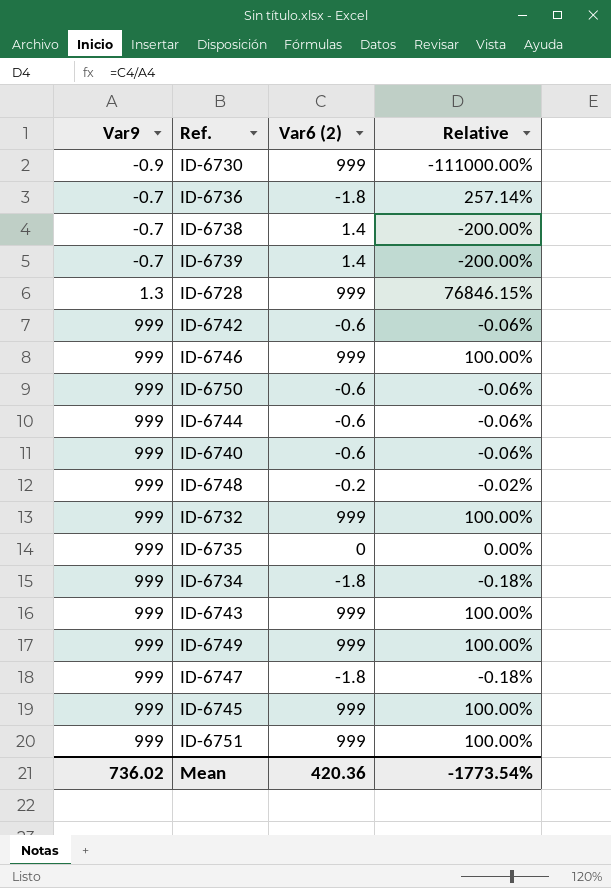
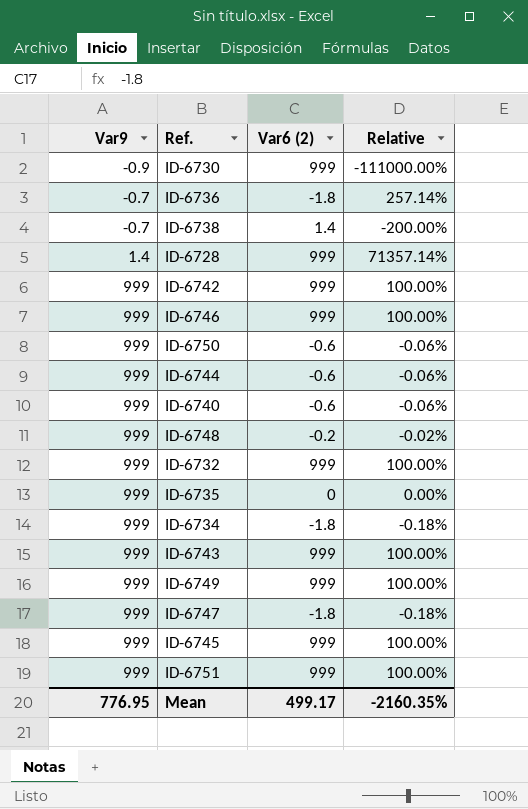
row ID-6739: -0.7 | 1.4 | -200.00% -> none
ID-6728 | Var9: 1.3 -> 1.4
ID-6728 | Relative: 76846.15% -> 71357.14%
ID-6742 | Var6 (2): -0.6 -> 999
ID-6742 | Relative: -0.06% -> 100.00%
Mean | Var9: 736.02 -> 776.95
Mean | Var6 (2): 420.36 -> 499.17
Mean | Relative: -1773.54% -> -2160.35%

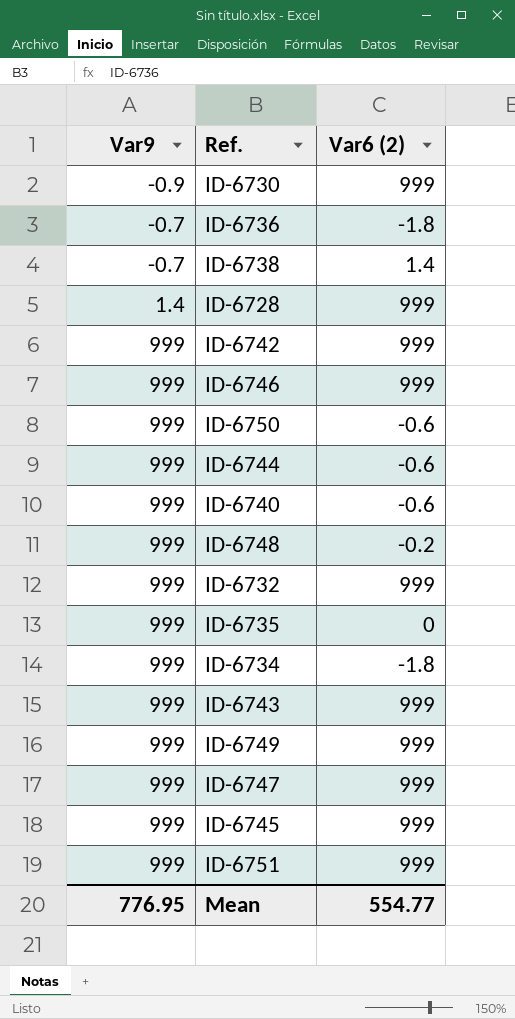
column Relative | formula: [Var6 (2)] / [Var9] -> none
ID-6747 | Var6 (2): -1.8 -> 999
Mean | Var6 (2): 499.17 -> 554.77

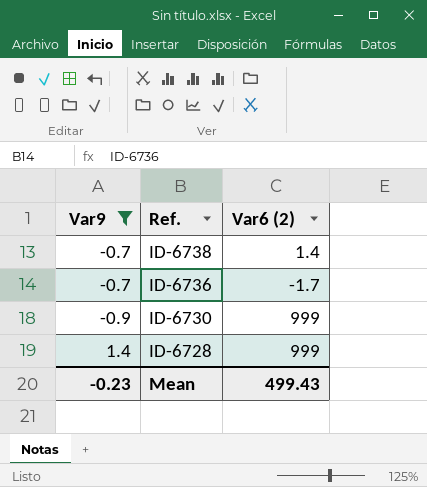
filter: none -> Var9 != 999
row order: Var9 ascending -> Ref. descending
ID-6736 | Var6 (2): -1.8 -> -1.7
Mean | Var9: 776.95 -> -0.23
Mean | Var6 (2): 554.77 -> 499.43

